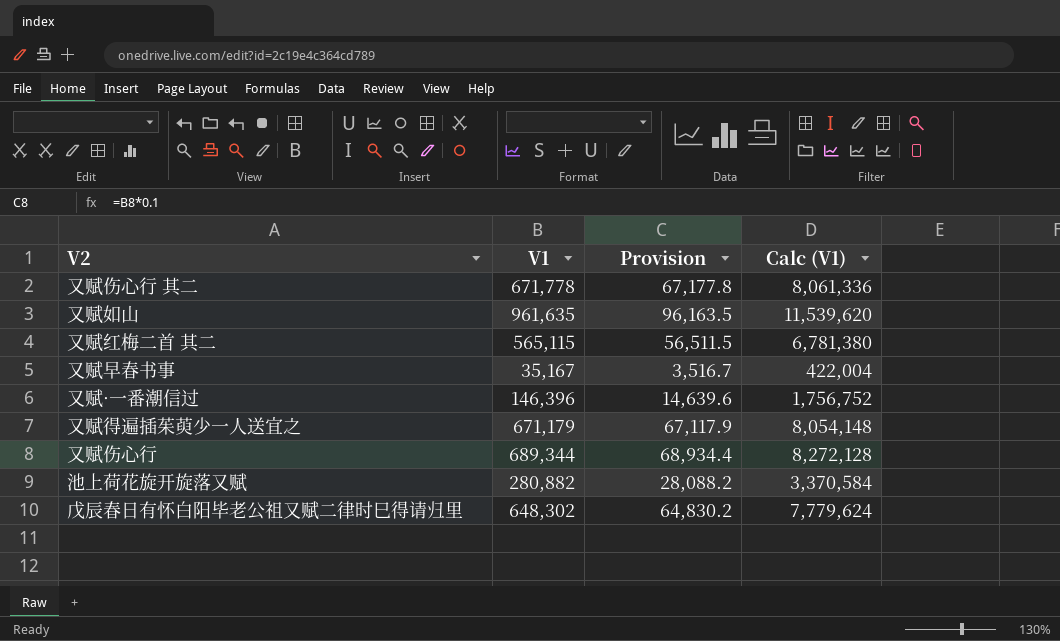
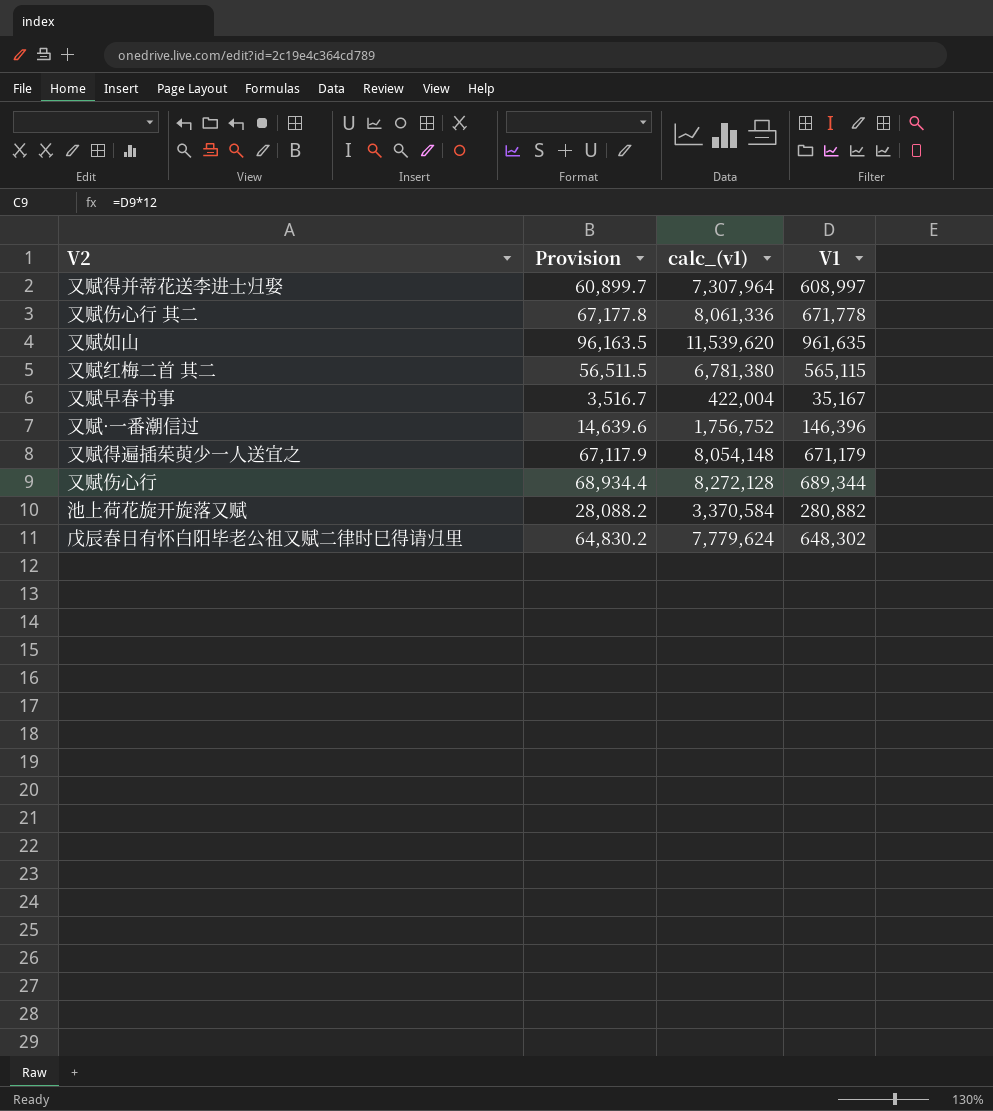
column name: Calc (V1) -> calc_(v1)
column V1 | position: 2 -> 4
row 又赋得并蒂花送李进士归娶: none -> 60,899.7 | 7,307,964 | 608,997

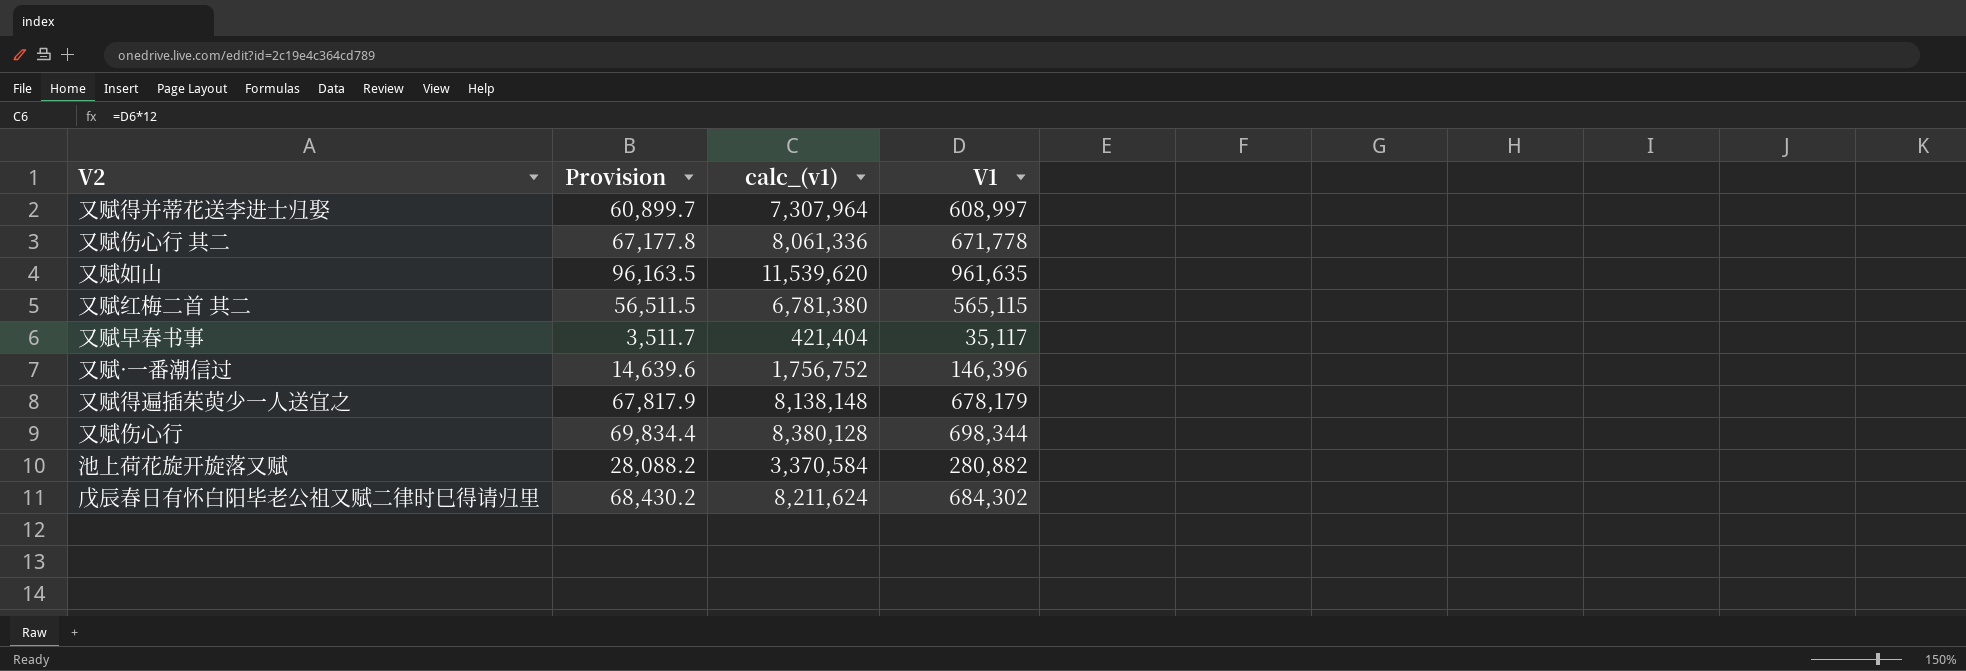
又赋早春书事 | Provision: 3,516.7 -> 3,511.7
又赋早春书事 | calc_(v1): 422,004 -> 421,404
又赋早春书事 | V1: 35,167 -> 35,117
又赋得遍插茱萸少一人送宜之 | Provision: 67,117.9 -> 67,817.9
又赋得遍插茱萸少一人送宜之 | calc_(v1): 8,054,148 -> 8,138,148
又赋得遍插茱萸少一人送宜之 | V1: 671,179 -> 678,179
又赋伤心行 | Provision: 68,934.4 -> 69,834.4
又赋伤心行 | calc_(v1): 8,272,128 -> 8,380,128
又赋伤心行 | V1: 689,344 -> 698,344
戊辰春日有怀白阳毕老公祖又赋二律时巳得请归里 | Provision: 64,830.2 -> 68,430.2
戊辰春日有怀白阳毕老公祖又赋二律时巳得请归里 | calc_(v1): 7,779,624 -> 8,211,624
戊辰春日有怀白阳毕老公祖又赋二律时巳得请归里 | V1: 648,302 -> 684,302

